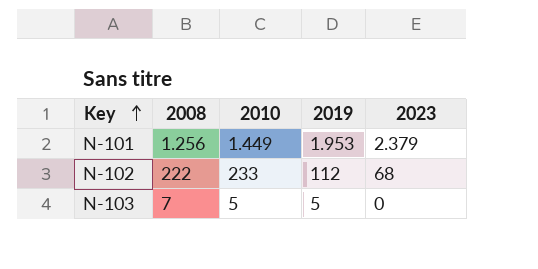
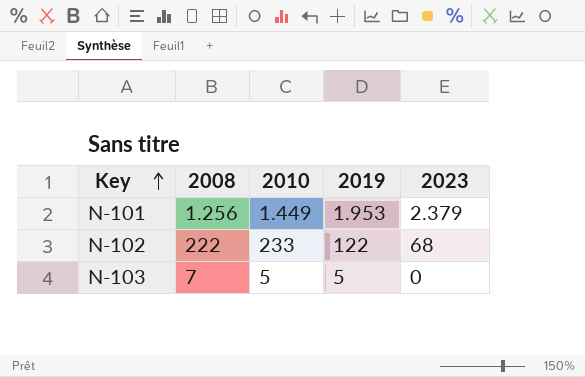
N-102 | 2019: 112 -> 122

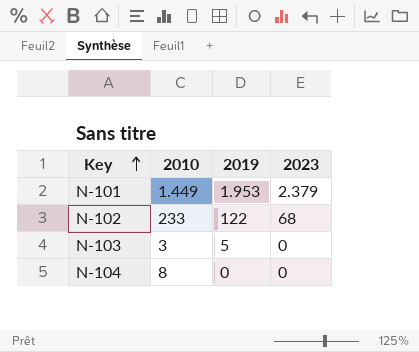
column 2008 | position: 2 -> none
N-103 | 2010: 5 -> 3
row N-104: none -> 8 | 0 | 0

